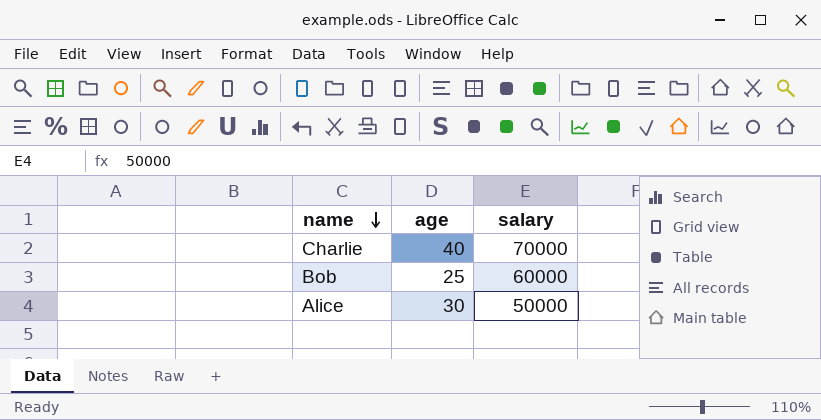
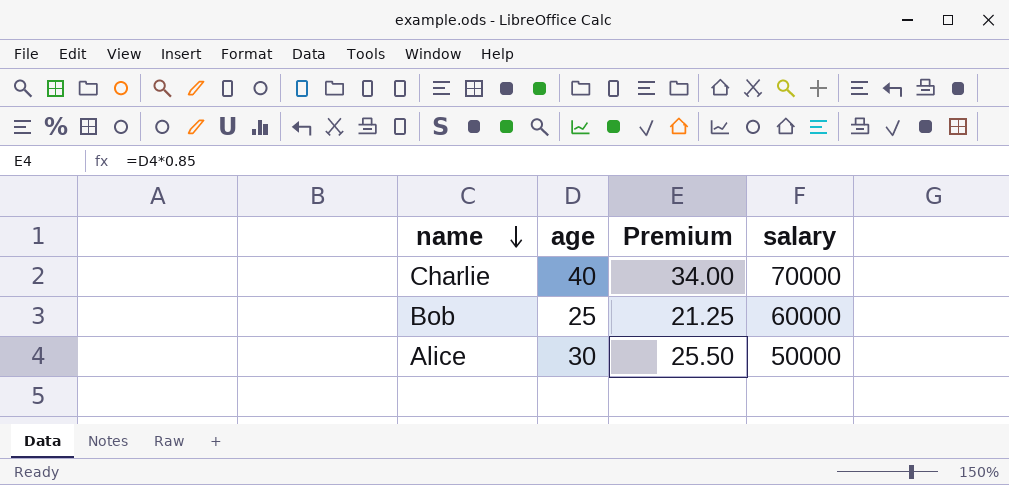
column Premium | formula: none -> [age] * 0.85

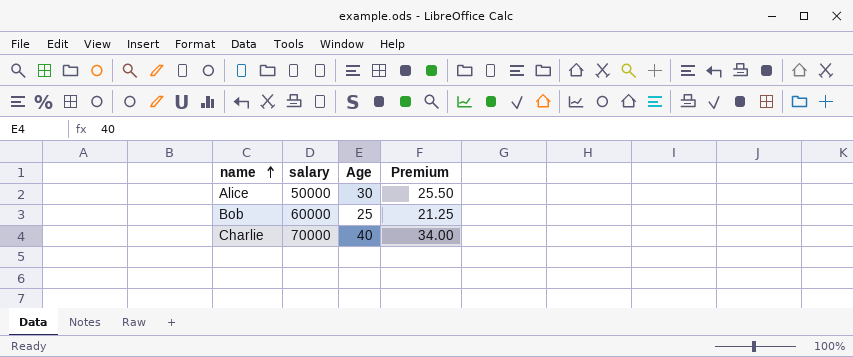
row order: name descending -> name ascending
column salary | position: 4 -> 2
column name: age -> Age

